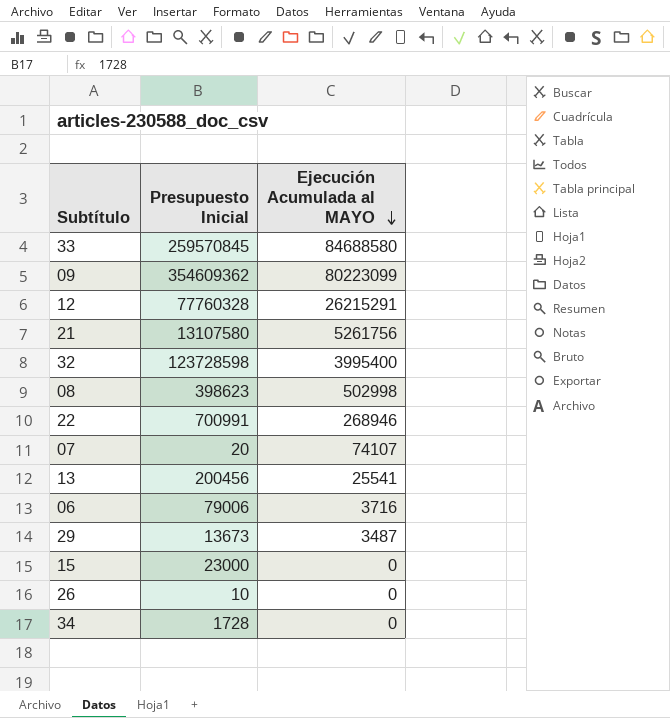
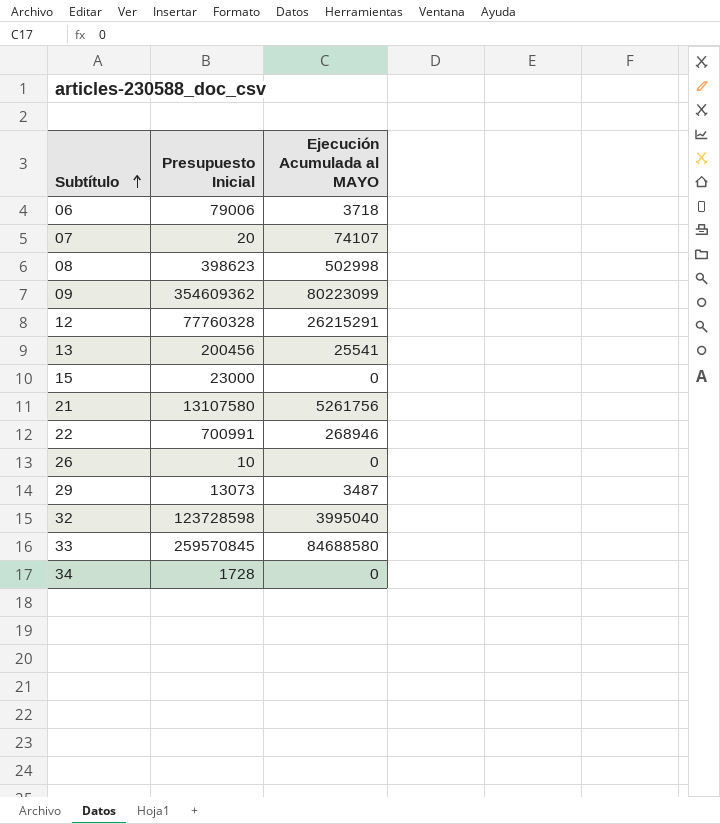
row order: Ejecución Acumulada al MAYO descending -> Subtítulo ascending
06 | Ejecución Acumulada al MAYO: 3716 -> 3718
29 | Presupuesto Inicial: 13673 -> 13073
32 | Ejecución Acumulada al MAYO: 3995400 -> 3995040

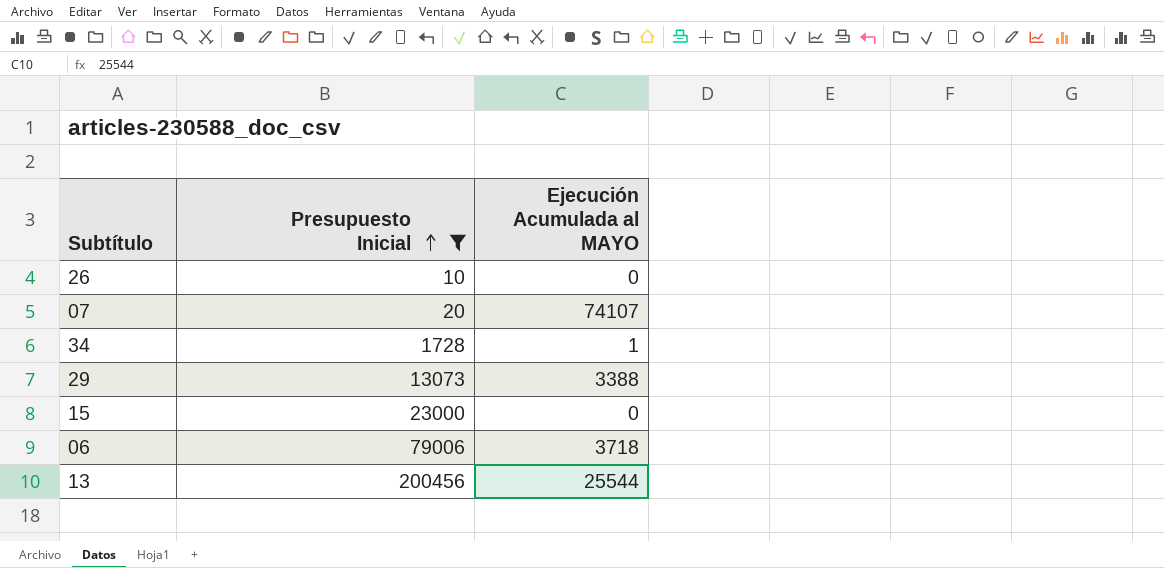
filter: none -> Presupuesto Inicial <= 200456
row order: Subtítulo ascending -> Presupuesto Inicial ascending
34 | Ejecución Acumulada al MAYO: 0 -> 1
29 | Ejecución Acumulada al MAYO: 3487 -> 3388
13 | Ejecución Acumulada al MAYO: 25541 -> 25544

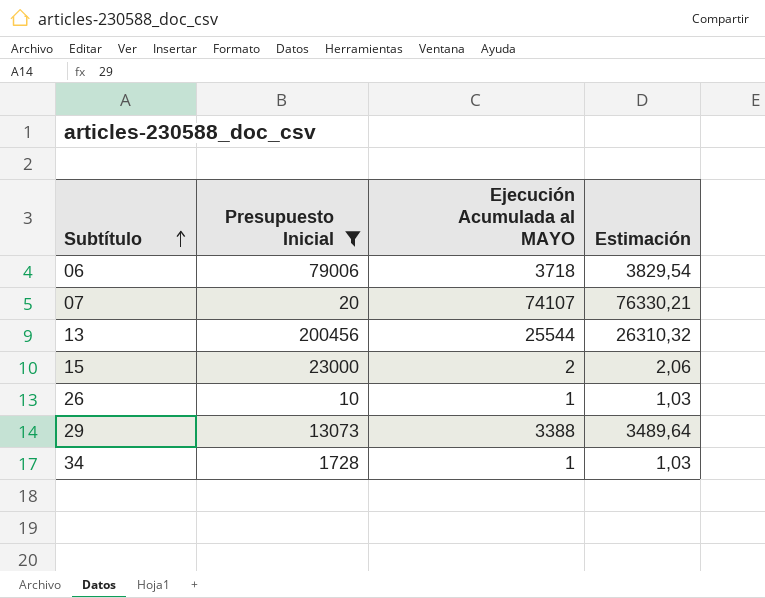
row order: Presupuesto Inicial ascending -> Subtítulo ascending
column Estimación | formula: none -> [Ejecución Acumulada al MAYO] * 1,03
15 | Ejecución Acumulada al MAYO: 0 -> 2
26 | Ejecución Acumulada al MAYO: 0 -> 1

